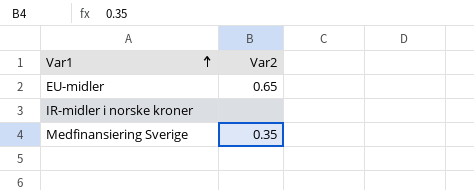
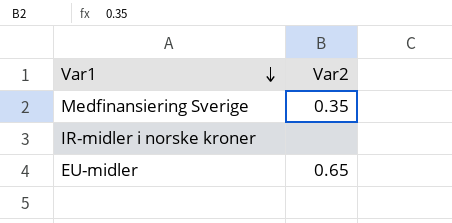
row order: Var1 ascending -> Var1 descending

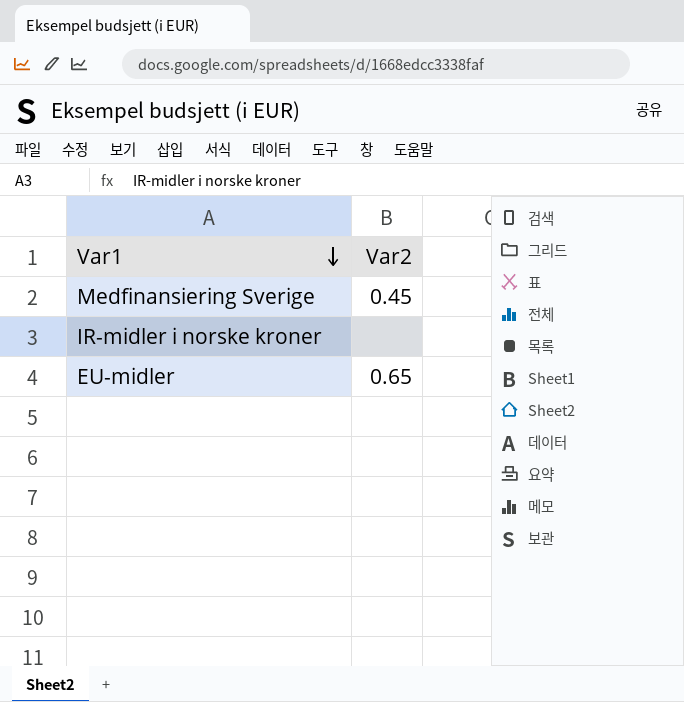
Medfinansiering Sverige | Var2: 0.35 -> 0.45

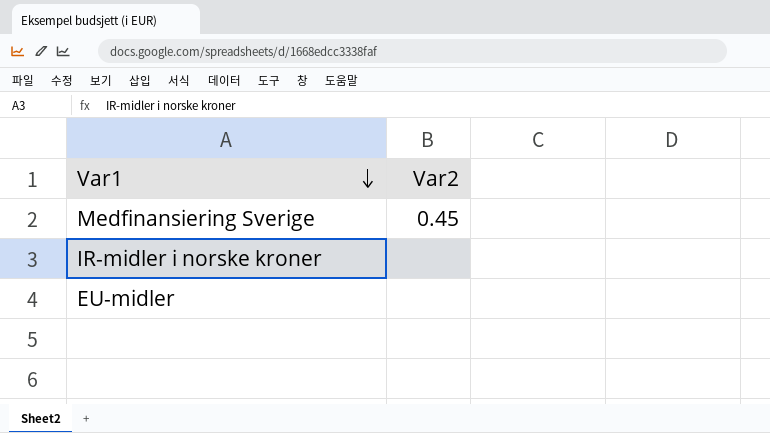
EU-midler | Var2: 0.65 -> none

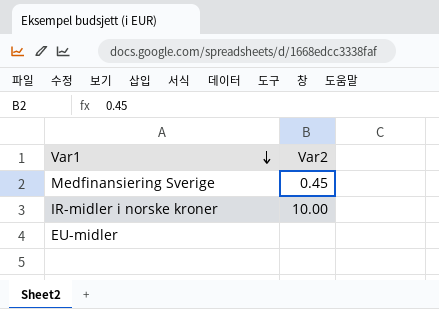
IR-midler i norske kroner | Var2: none -> 10.00

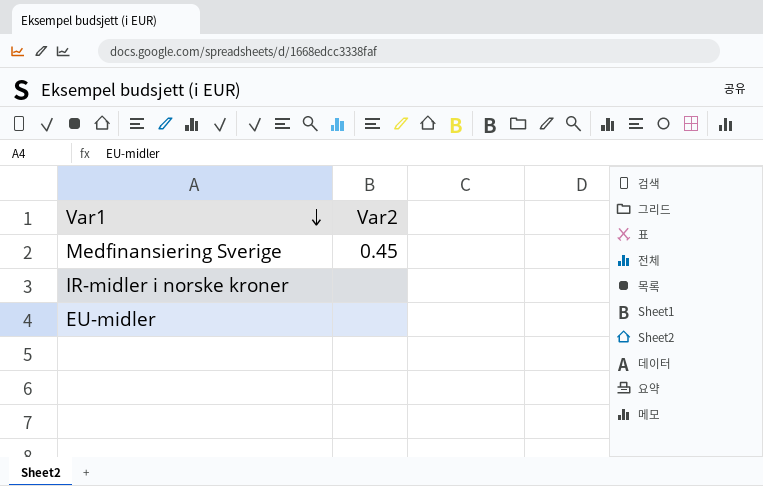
IR-midler i norske kroner | Var2: 10.00 -> none

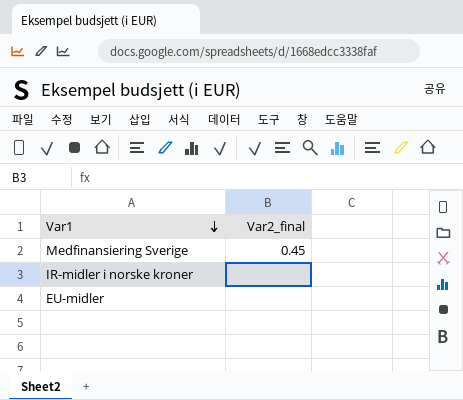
column name: Var2 -> Var2_final

